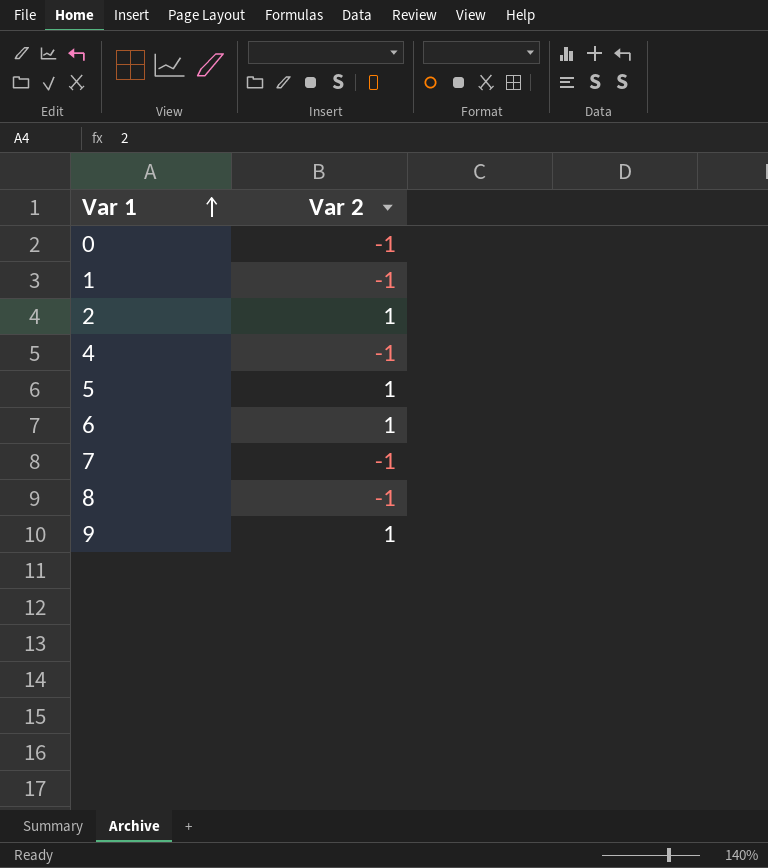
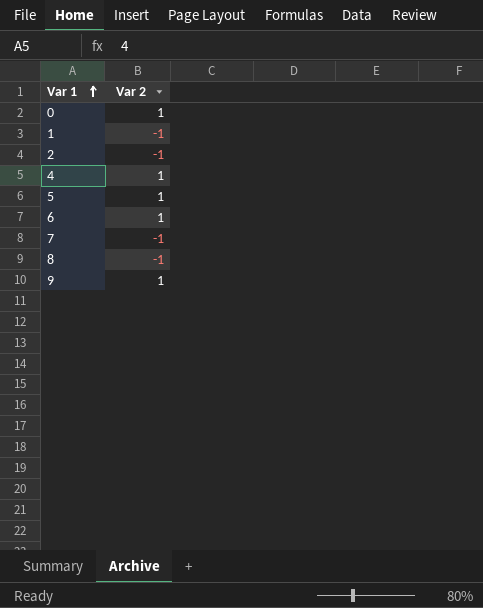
0 | Var 2: -1 -> 1
2 | Var 2: 1 -> -1
4 | Var 2: -1 -> 1

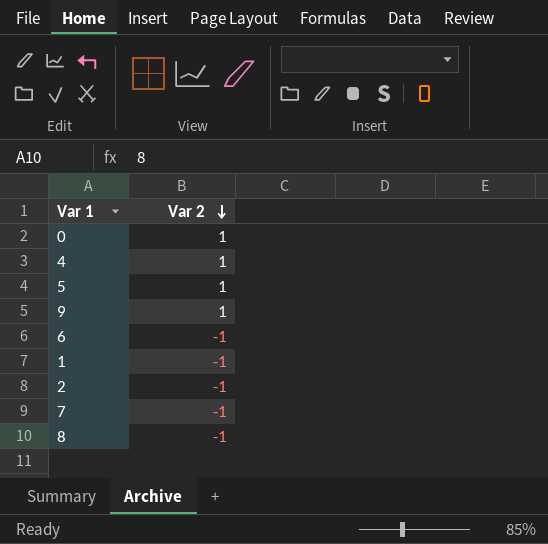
row order: Var 1 ascending -> Var 2 descending
6 | Var 2: 1 -> -1

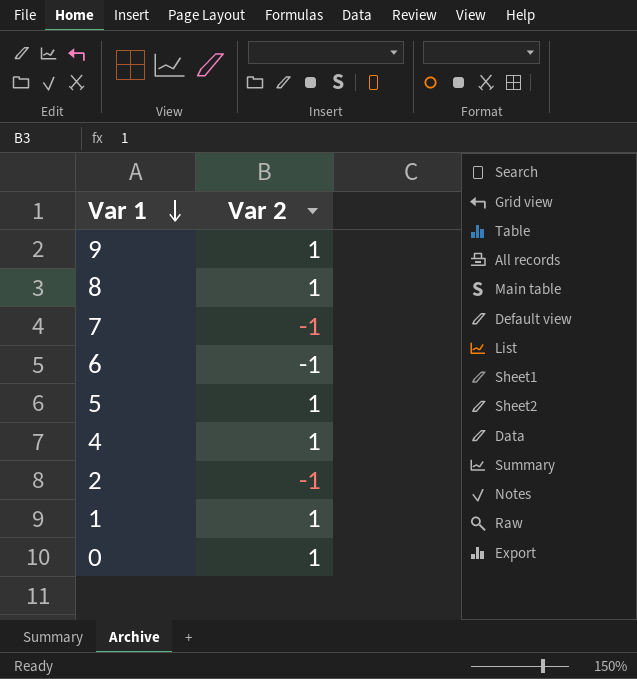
row order: Var 2 descending -> Var 1 descending
8 | Var 2: -1 -> 1
1 | Var 2: -1 -> 1

